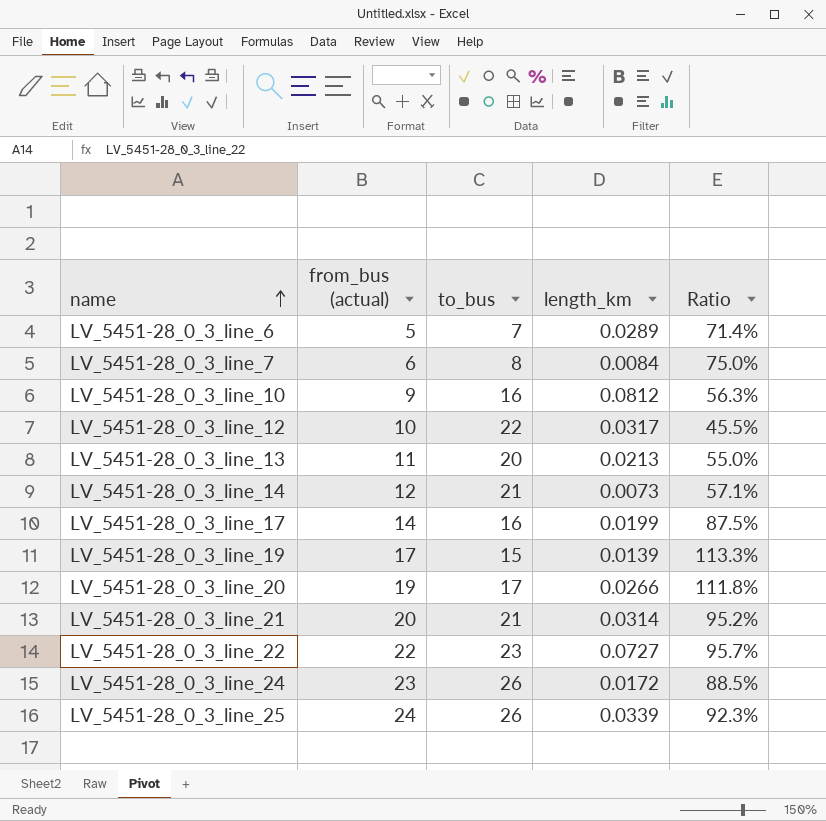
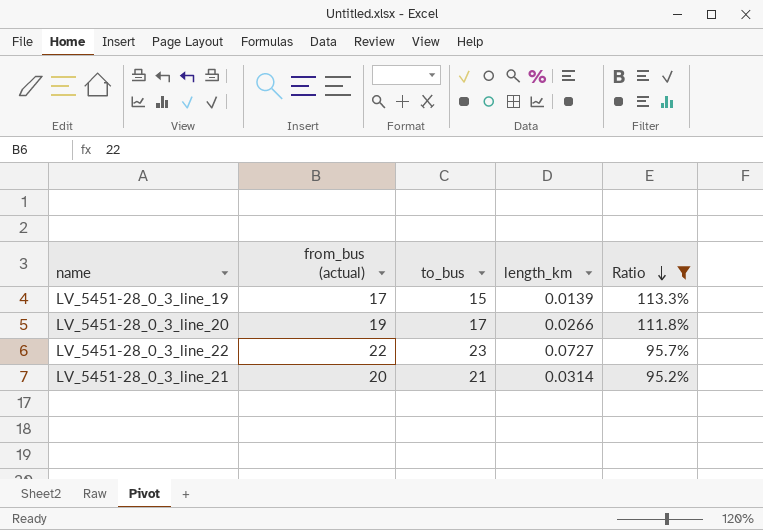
filter: none -> Ratio >= 95.2%
row order: name ascending -> Ratio descending

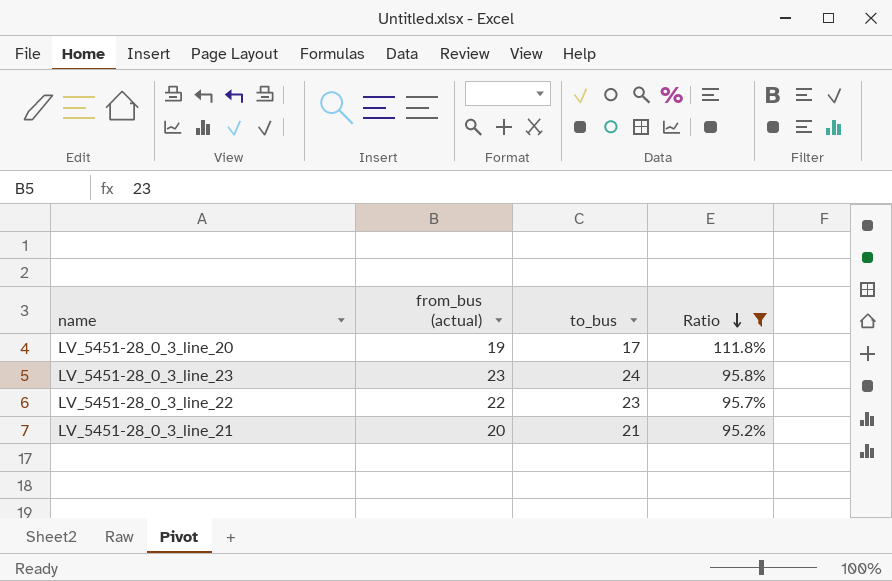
column length_km | position: 4 -> none
row LV_5451-28_0_3_line_19: 17 | 15 | 0.0139 | 113.3% -> none
row LV_5451-28_0_3_line_23: none -> 23 | 24 | 95.8%

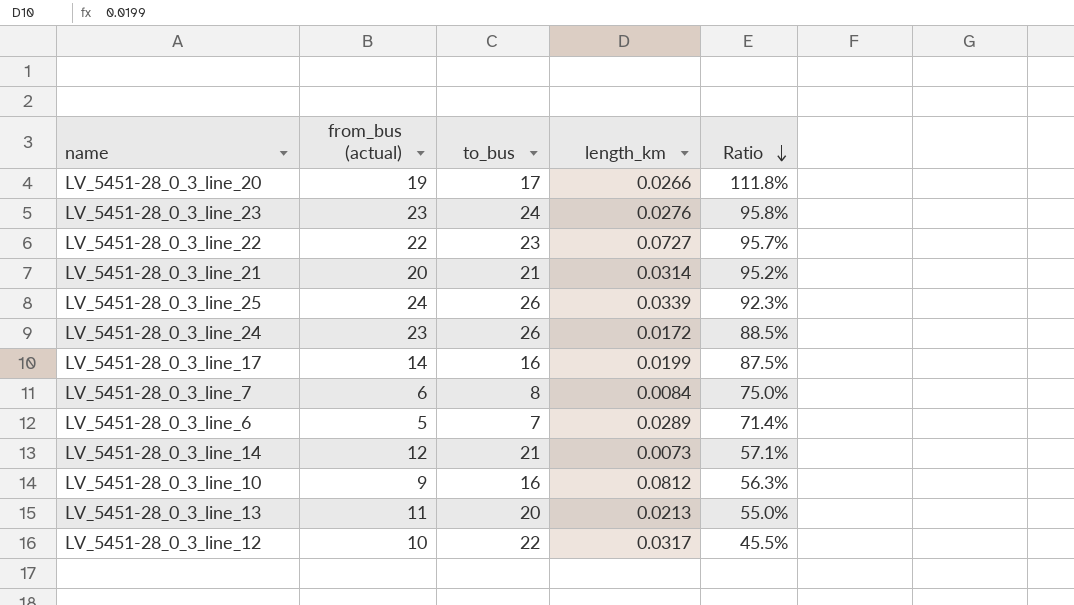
filter: Ratio >= 95.2% -> none
column length_km | position: none -> 4

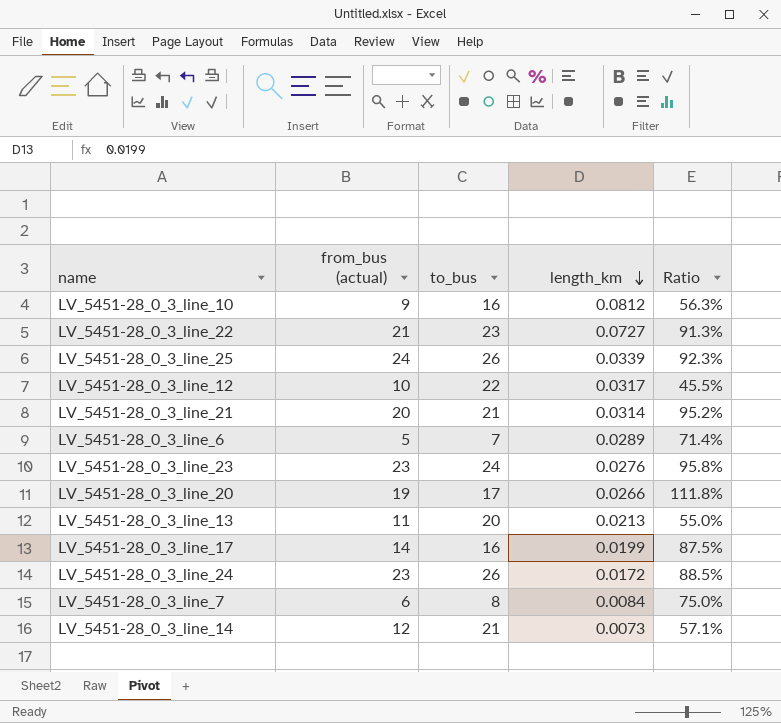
row order: Ratio descending -> length_km descending
LV_5451-28_0_3_line_22 | from_bus (actual): 22 -> 21
LV_5451-28_0_3_line_22 | Ratio: 95.7% -> 91.3%

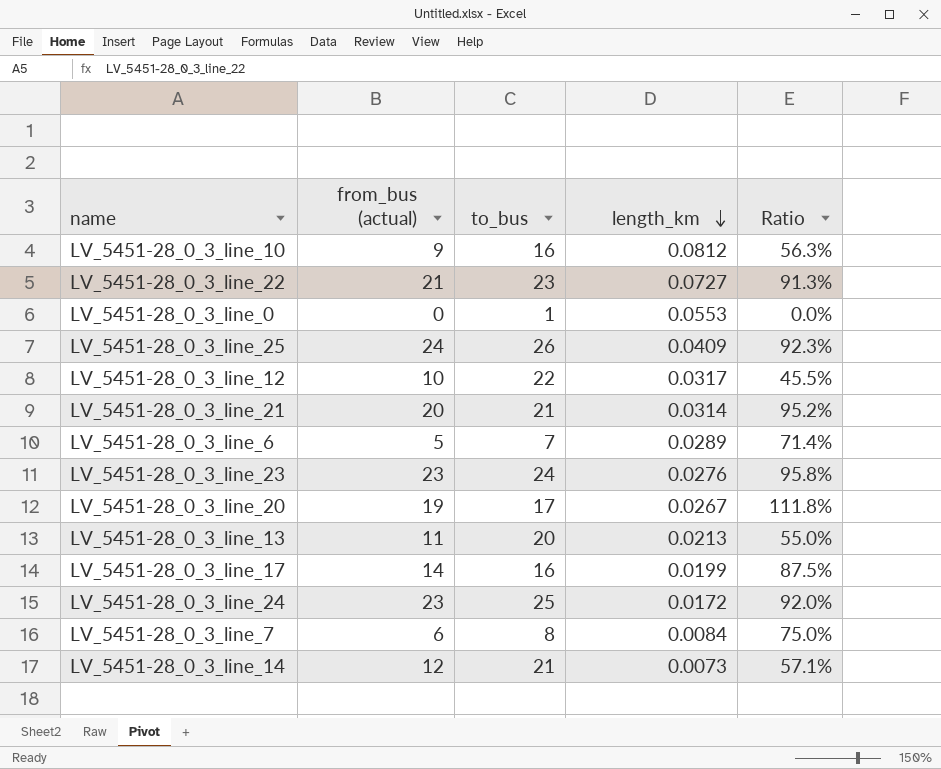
row LV_5451-28_0_3_line_0: none -> 0 | 1 | 0.0553 | 0.0%
LV_5451-28_0_3_line_25 | length_km: 0.0339 -> 0.0409
LV_5451-28_0_3_line_20 | length_km: 0.0266 -> 0.0267
LV_5451-28_0_3_line_24 | to_bus: 26 -> 25
LV_5451-28_0_3_line_24 | Ratio: 88.5% -> 92.0%

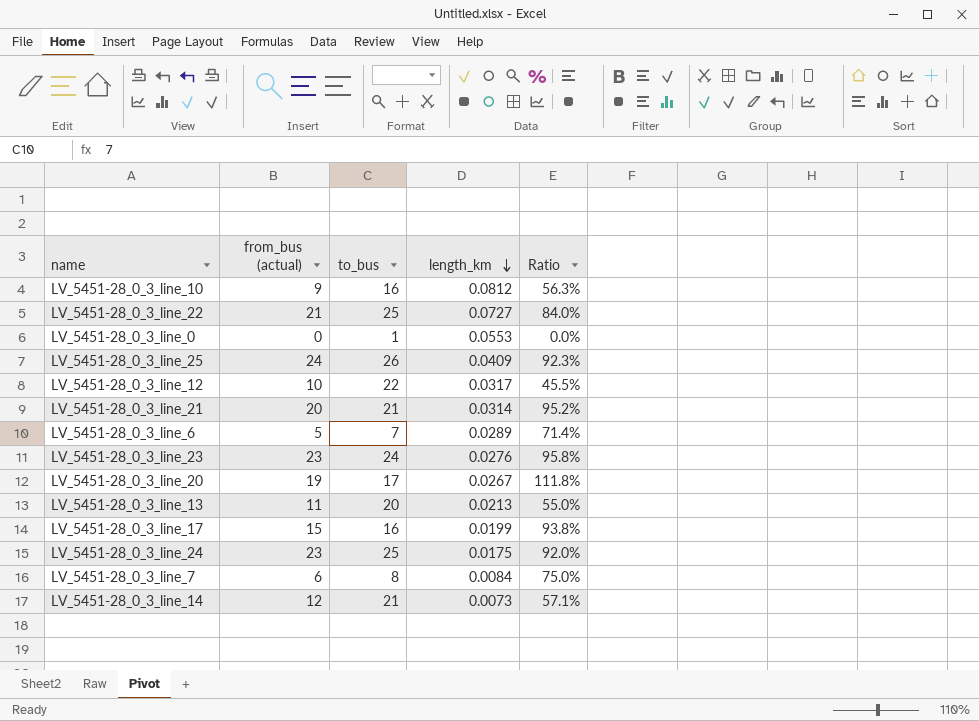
LV_5451-28_0_3_line_22 | to_bus: 23 -> 25
LV_5451-28_0_3_line_22 | Ratio: 91.3% -> 84.0%
LV_5451-28_0_3_line_17 | from_bus (actual): 14 -> 15
LV_5451-28_0_3_line_17 | Ratio: 87.5% -> 93.8%
LV_5451-28_0_3_line_24 | length_km: 0.0172 -> 0.0175

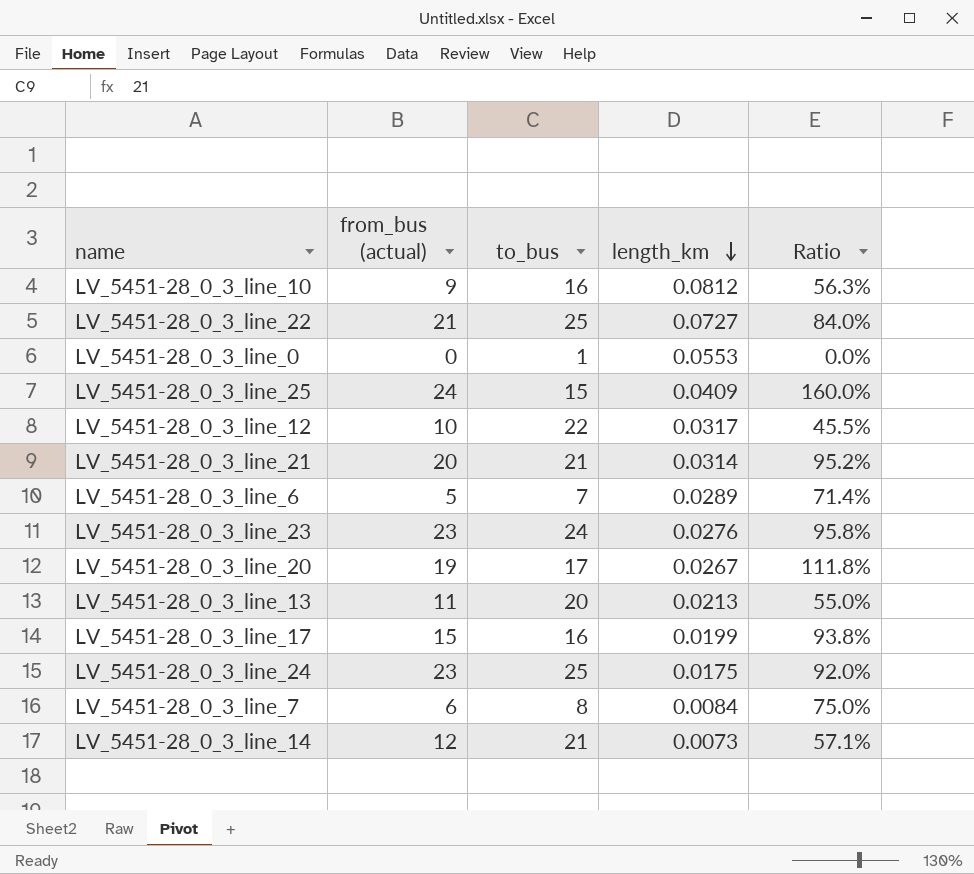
LV_5451-28_0_3_line_25 | to_bus: 26 -> 15
LV_5451-28_0_3_line_25 | Ratio: 92.3% -> 160.0%

